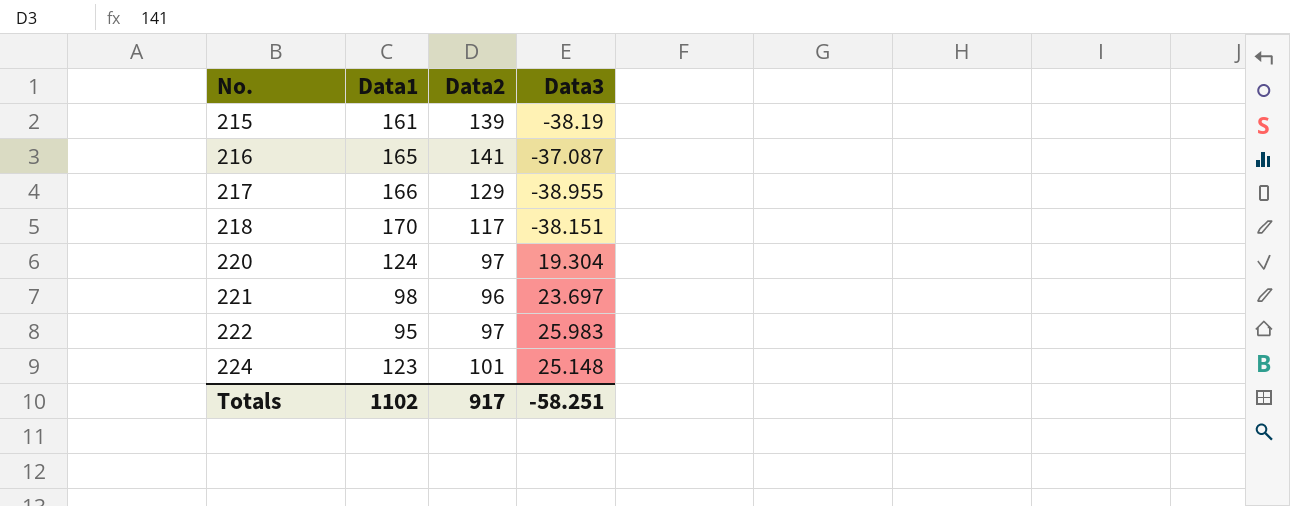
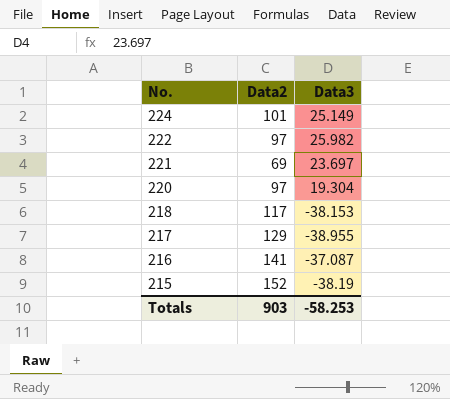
row order: No. ascending -> No. descending
column Data1 | position: 2 -> none
224 | Data3: 25.148 -> 25.149
222 | Data3: 25.983 -> 25.982
221 | Data2: 96 -> 69
218 | Data3: -38.151 -> -38.153
215 | Data2: 139 -> 152
Totals | Data2: 917 -> 903
Totals | Data3: -58.251 -> -58.253

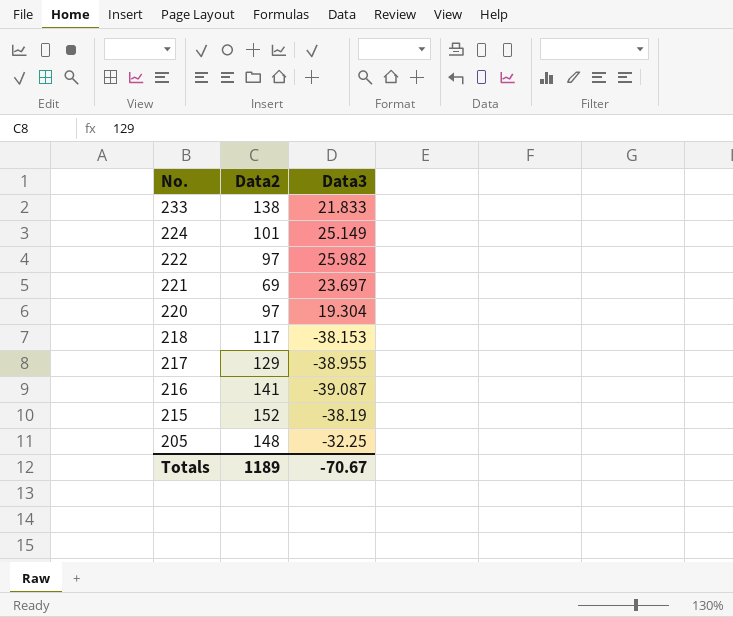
row 233: none -> 138 | 21.833
216 | Data3: -37.087 -> -39.087
row 205: none -> 148 | -32.25
Totals | Data2: 903 -> 1189
Totals | Data3: -58.253 -> -70.67

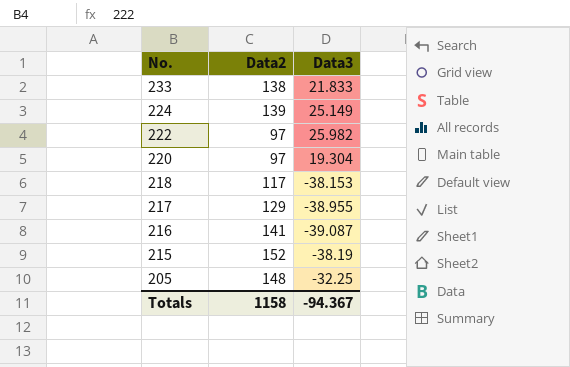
row 221: 69 | 23.697 -> none
224 | Data2: 101 -> 139
Totals | Data2: 1189 -> 1158
Totals | Data3: -70.67 -> -94.367

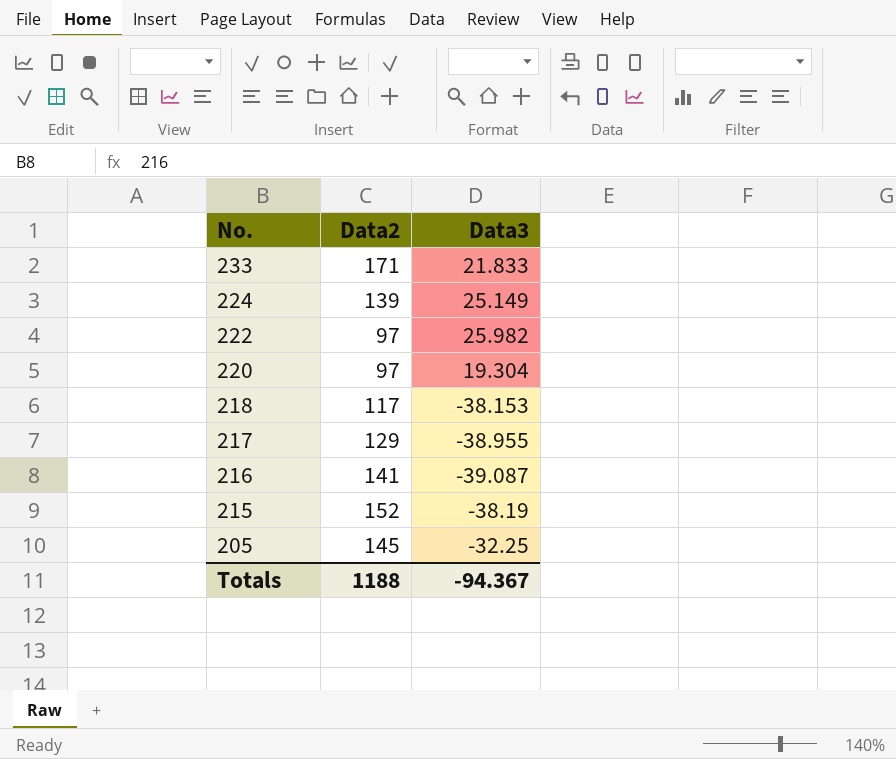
233 | Data2: 138 -> 171
205 | Data2: 148 -> 145
Totals | Data2: 1158 -> 1188

